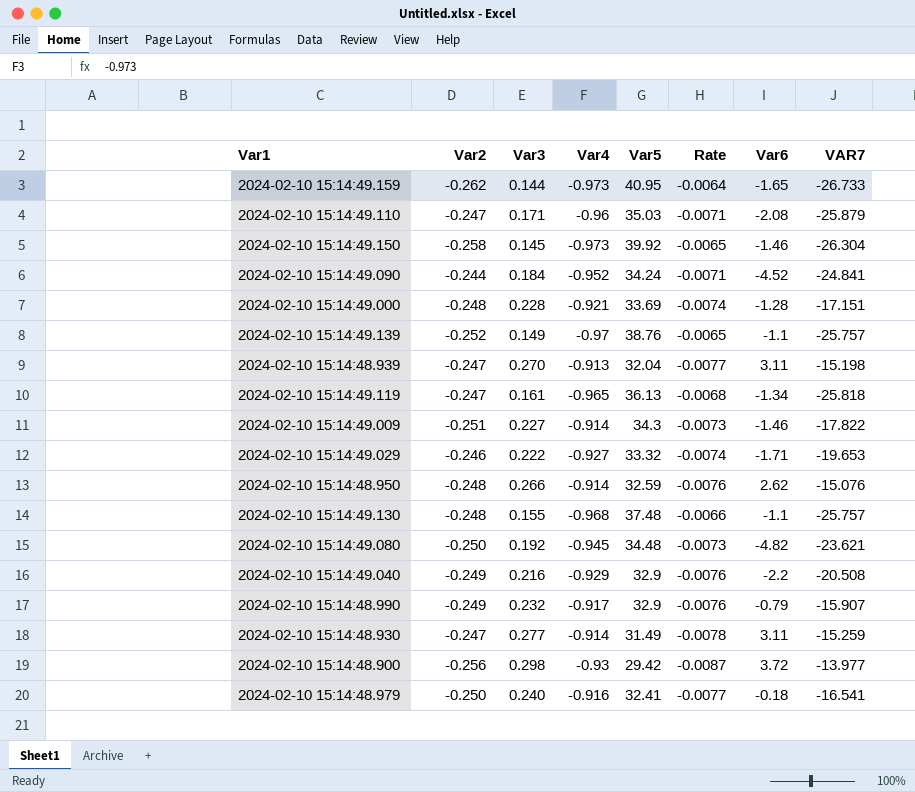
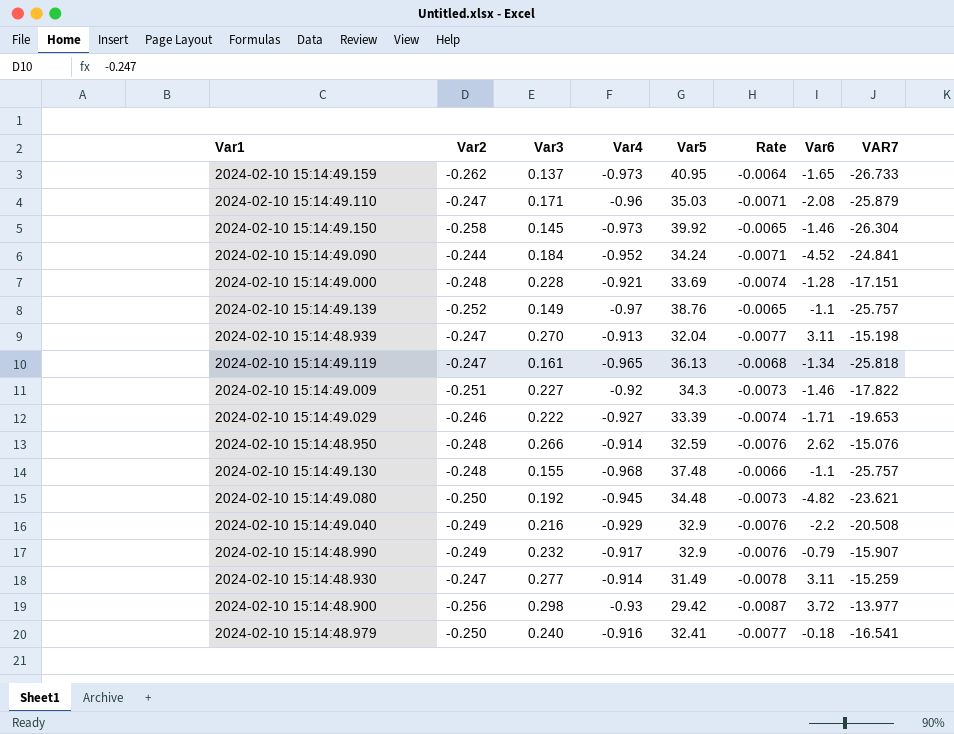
2024-02-10 15:14:49.159 | Var3: 0.144 -> 0.137
2024-02-10 15:14:49.009 | Var4: -0.914 -> -0.92
2024-02-10 15:14:49.029 | Var5: 33.32 -> 33.39

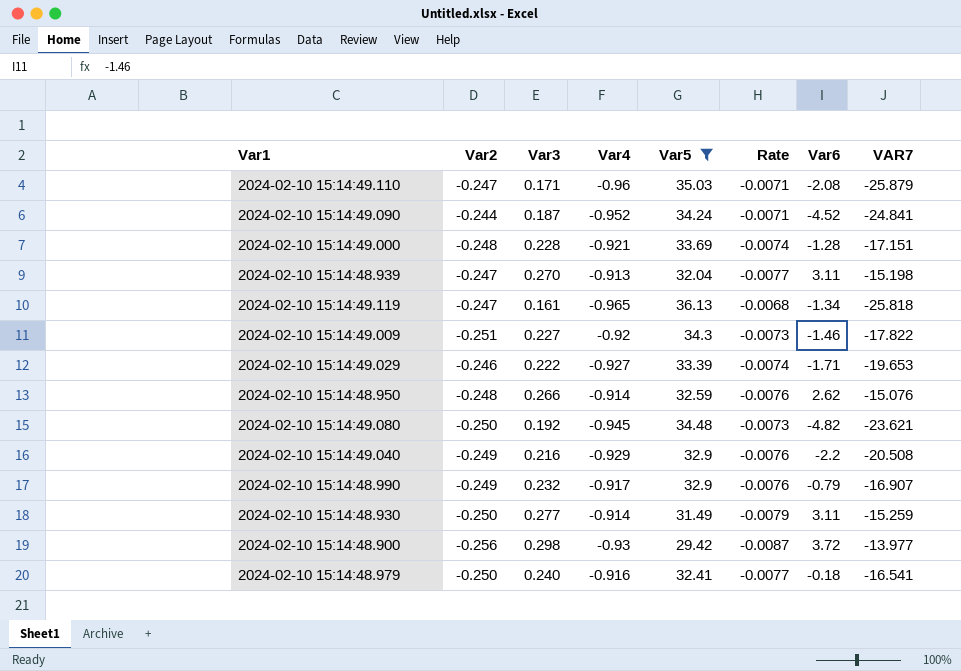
filter: none -> Var5 <= 36.13
2024-02-10 15:14:49.090 | Var3: 0.184 -> 0.187
2024-02-10 15:14:48.990 | VAR7: -15.907 -> -16.907
2024-02-10 15:14:48.930 | Var2: -0.247 -> -0.250
2024-02-10 15:14:48.930 | Rate: -0.0078 -> -0.0079

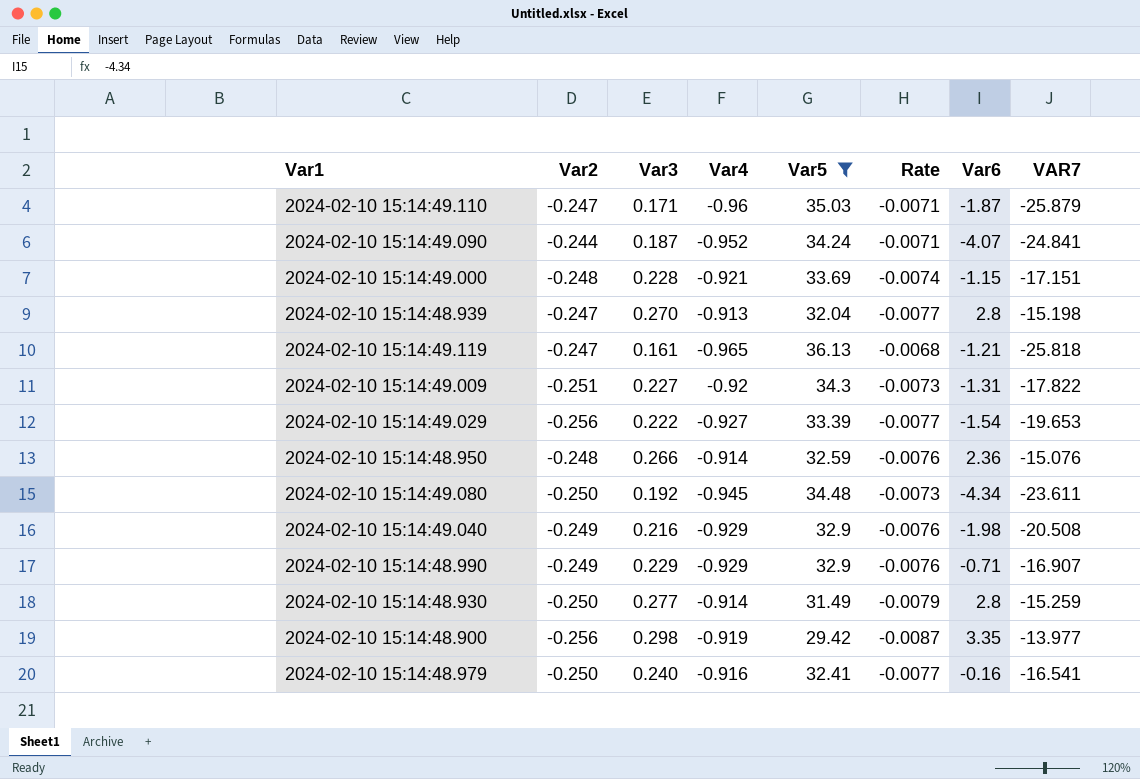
2024-02-10 15:14:49.110 | Var6: -2.08 -> -1.87
2024-02-10 15:14:49.090 | Var6: -4.52 -> -4.07
2024-02-10 15:14:49.000 | Var6: -1.28 -> -1.15
2024-02-10 15:14:48.939 | Var6: 3.11 -> 2.8
2024-02-10 15:14:49.119 | Var6: -1.34 -> -1.21
2024-02-10 15:14:49.009 | Var6: -1.46 -> -1.31
2024-02-10 15:14:49.029 | Var2: -0.246 -> -0.256
2024-02-10 15:14:49.029 | Rate: -0.0074 -> -0.0077
2024-02-10 15:14:49.029 | Var6: -1.71 -> -1.54
2024-02-10 15:14:48.950 | Var6: 2.62 -> 2.36
2024-02-10 15:14:49.080 | Var6: -4.82 -> -4.34
2024-02-10 15:14:49.080 | VAR7: -23.621 -> -23.611
2024-02-10 15:14:49.040 | Var6: -2.2 -> -1.98
2024-02-10 15:14:48.990 | Var3: 0.232 -> 0.229
2024-02-10 15:14:48.990 | Var4: -0.917 -> -0.929
2024-02-10 15:14:48.990 | Var6: -0.79 -> -0.71
2024-02-10 15:14:48.930 | Var6: 3.11 -> 2.8
2024-02-10 15:14:48.900 | Var4: -0.93 -> -0.919
2024-02-10 15:14:48.900 | Var6: 3.72 -> 3.35
2024-02-10 15:14:48.979 | Var6: -0.18 -> -0.16

